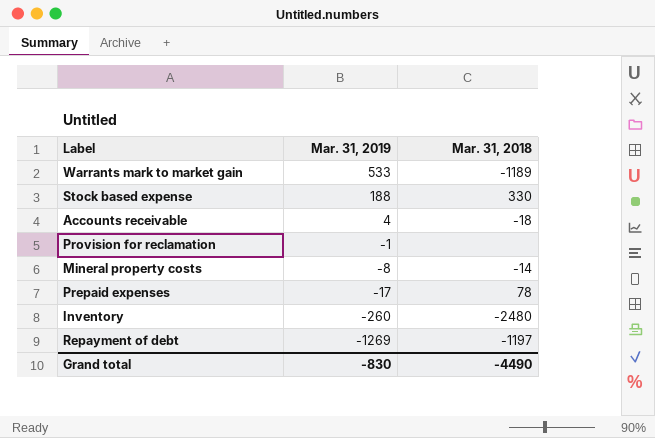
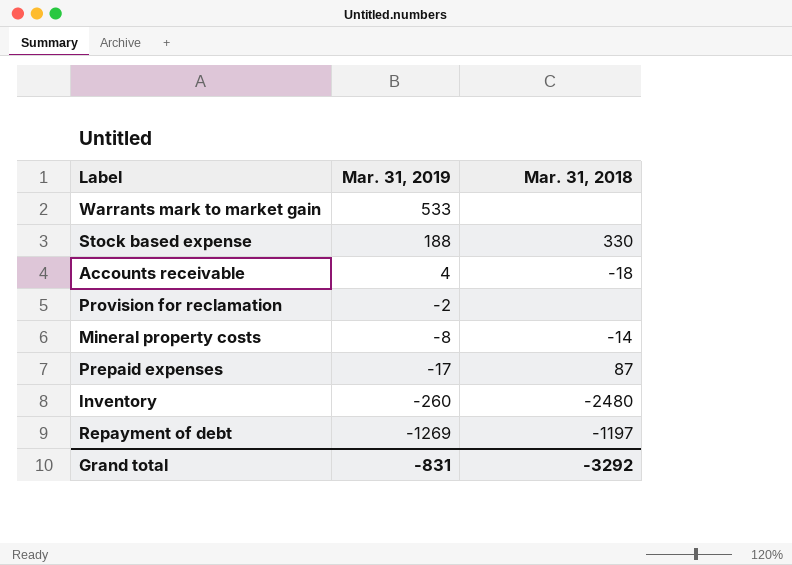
Warrants mark to market gain | Mar. 31, 2018: -1189 -> none
Provision for reclamation | Mar. 31, 2019: -1 -> -2
Prepaid expenses | Mar. 31, 2018: 78 -> 87
Grand total | Mar. 31, 2019: -830 -> -831
Grand total | Mar. 31, 2018: -4490 -> -3292

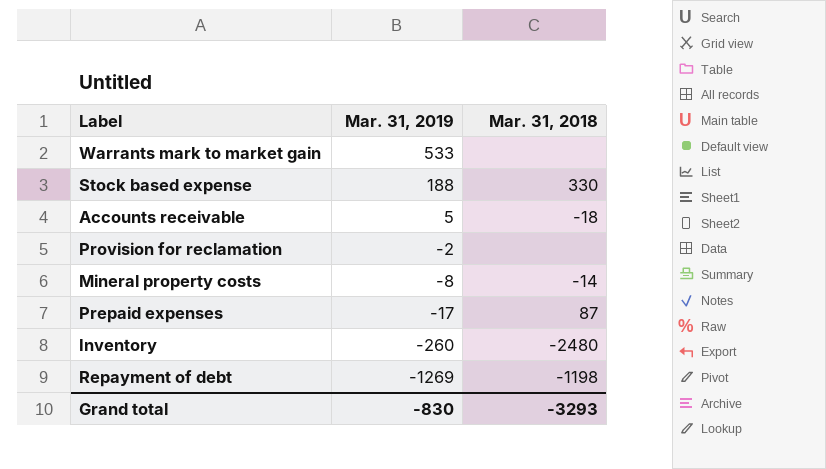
Accounts receivable | Mar. 31, 2019: 4 -> 5
Repayment of debt | Mar. 31, 2018: -1197 -> -1198
Grand total | Mar. 31, 2019: -831 -> -830
Grand total | Mar. 31, 2018: -3292 -> -3293

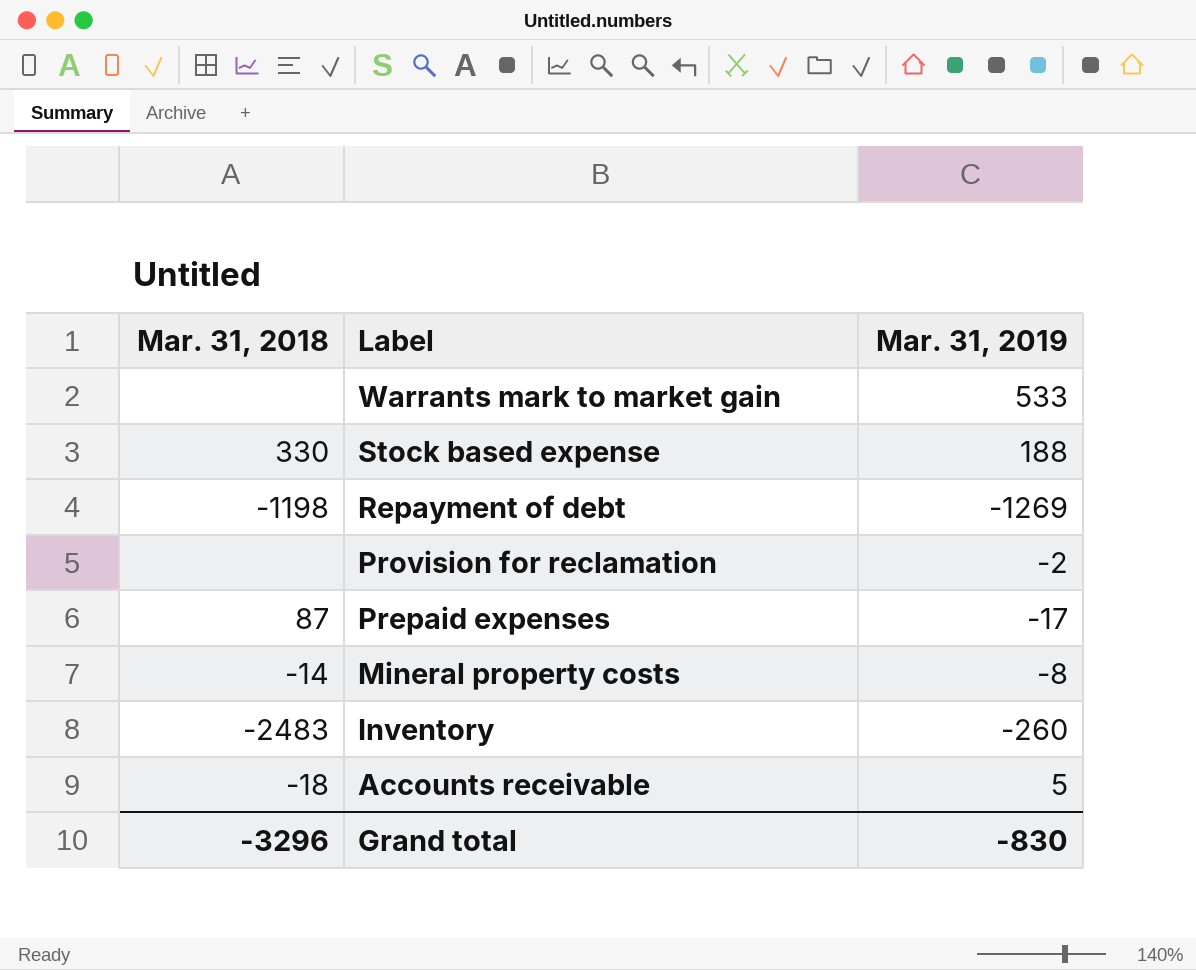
row order: Mar. 31, 2019 descending -> Label descending
column Mar. 31, 2018 | position: 3 -> 1
Inventory | Mar. 31, 2018: -2480 -> -2483
Grand total | Mar. 31, 2018: -3293 -> -3296

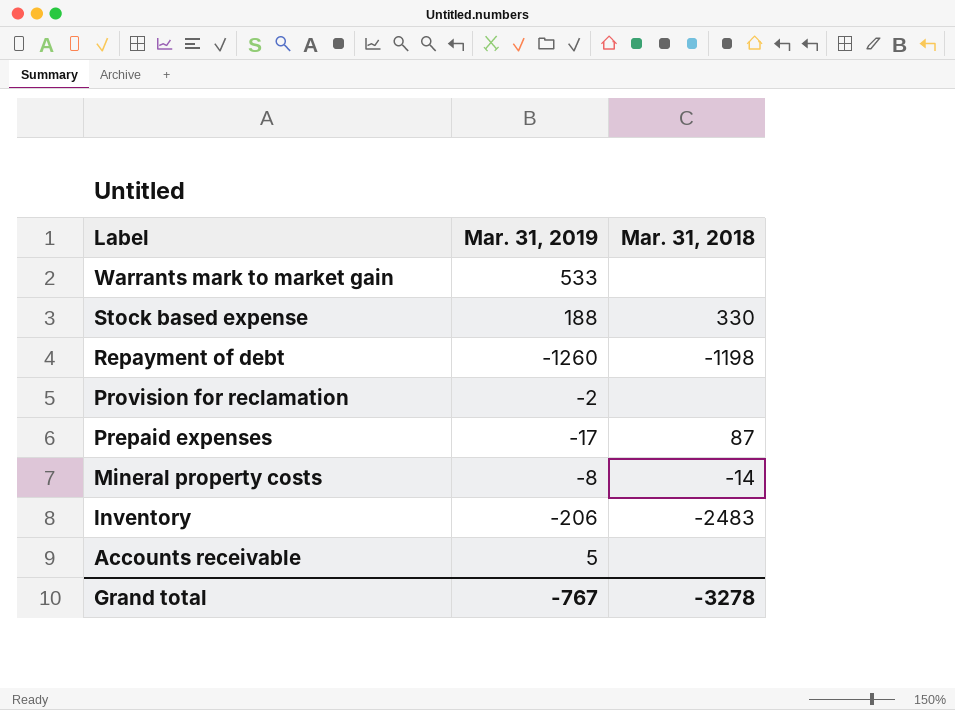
column Mar. 31, 2018 | position: 1 -> 3
Repayment of debt | Mar. 31, 2019: -1269 -> -1260
Inventory | Mar. 31, 2019: -260 -> -206
Accounts receivable | Mar. 31, 2018: -18 -> none
Grand total | Mar. 31, 2019: -830 -> -767
Grand total | Mar. 31, 2018: -3296 -> -3278

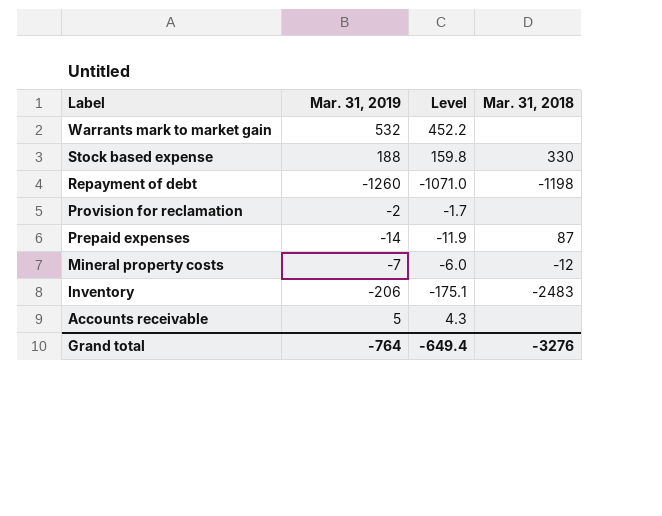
column Level | formula: none -> [Mar. 31, 2019] * 0.85
Warrants mark to market gain | Mar. 31, 2019: 533 -> 532
Prepaid expenses | Mar. 31, 2019: -17 -> -14
Mineral property costs | Mar. 31, 2019: -8 -> -7
Mineral property costs | Mar. 31, 2018: -14 -> -12
Grand total | Mar. 31, 2019: -767 -> -764
Grand total | Mar. 31, 2018: -3278 -> -3276

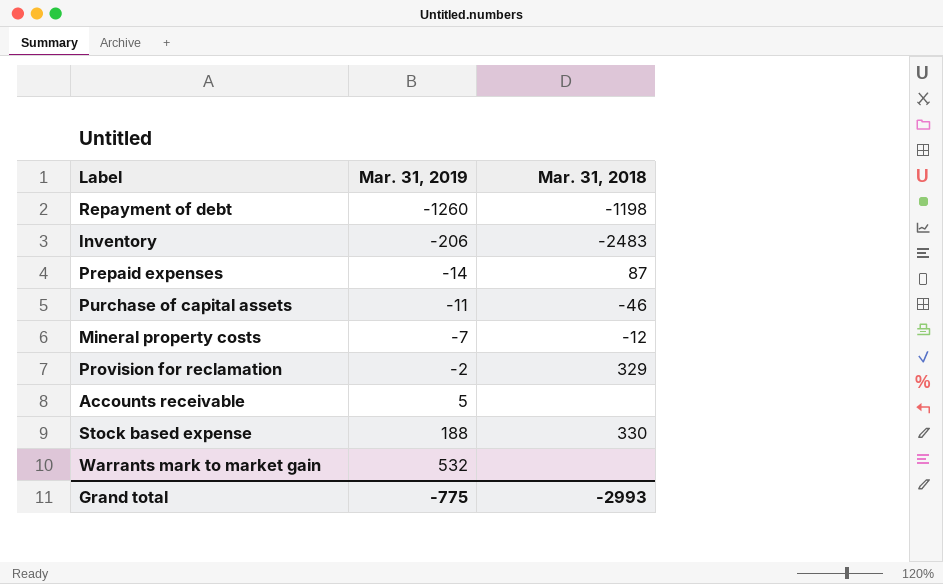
row order: Label descending -> Mar. 31, 2019 ascending
column Level | formula: [Mar. 31, 2019] * 0.85 -> none
row Purchase of capital assets: none -> -11 | -46
Provision for reclamation | Mar. 31, 2018: none -> 329
Grand total | Mar. 31, 2019: -764 -> -775
Grand total | Mar. 31, 2018: -3276 -> -2993

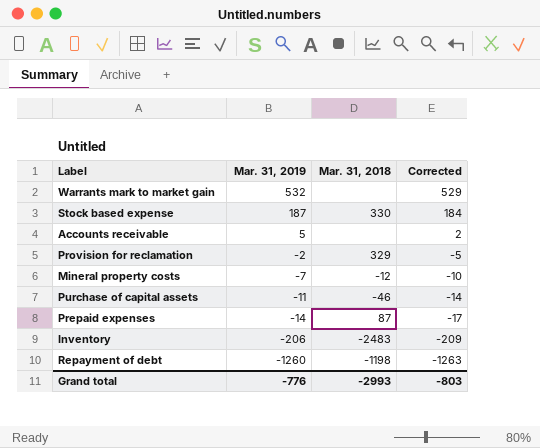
row order: Mar. 31, 2019 ascending -> Mar. 31, 2019 descending
column Corrected | formula: none -> [Mar. 31, 2019] - 3
Stock based expense | Mar. 31, 2019: 188 -> 187
Grand total | Mar. 31, 2019: -775 -> -776

